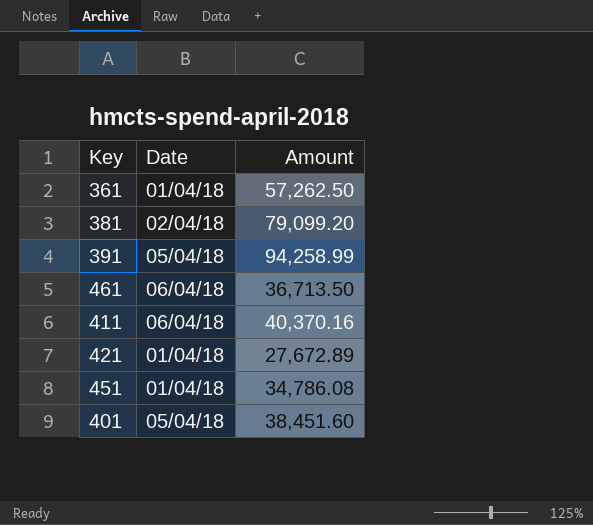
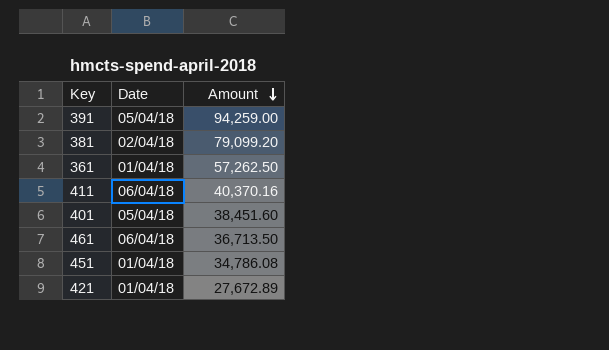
row order: none -> Amount descending
391 | Amount: 94,258.99 -> 94,259.00

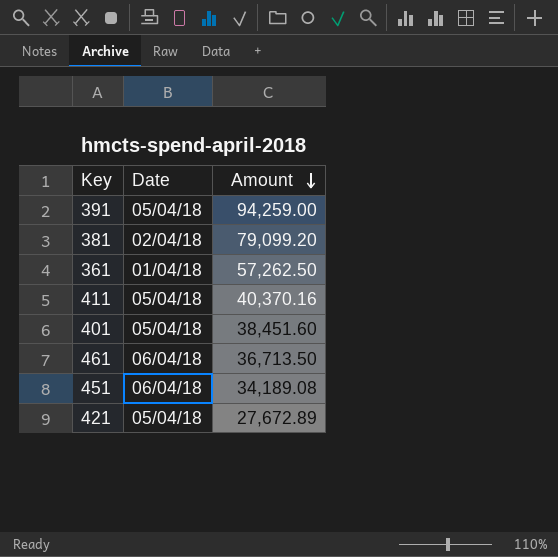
411 | Date: 06/04/18 -> 05/04/18
451 | Date: 01/04/18 -> 06/04/18
451 | Amount: 34,786.08 -> 34,189.08
421 | Date: 01/04/18 -> 05/04/18

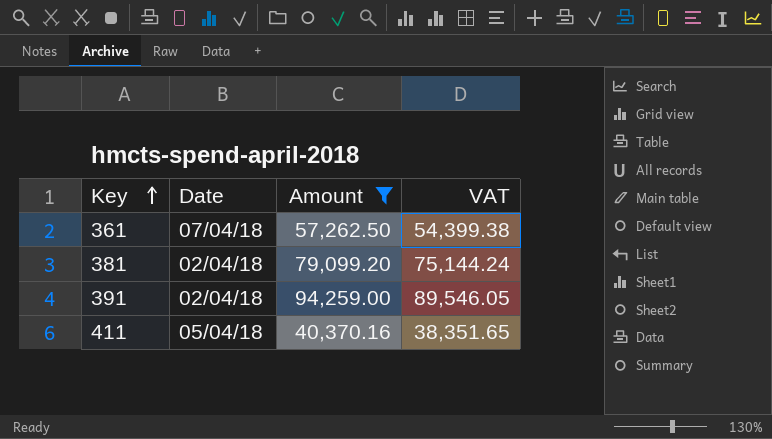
filter: none -> Amount >= 40,370.16
row order: Amount descending -> Key ascending
column VAT | formula: none -> [Amount] * 0.95
361 | Date: 01/04/18 -> 07/04/18
391 | Date: 05/04/18 -> 02/04/18

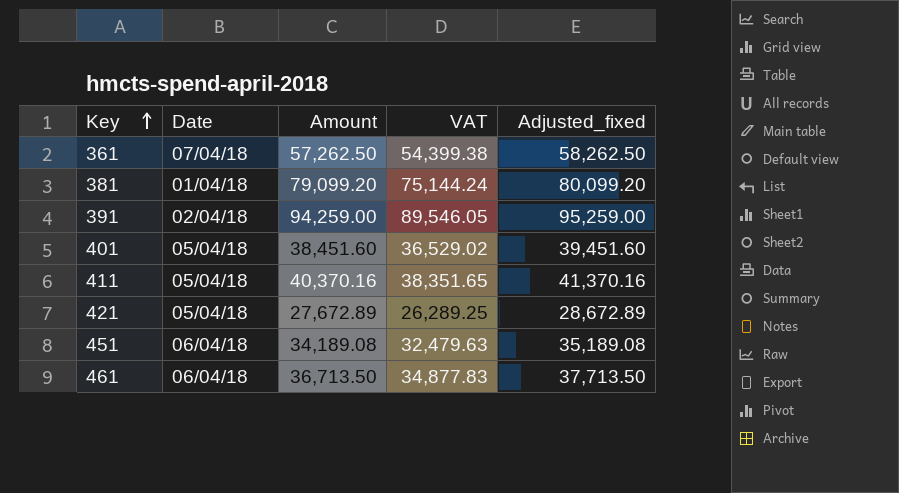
filter: Amount >= 40,370.16 -> none
column Adjusted_fixed | formula: none -> [Amount] + 1000
381 | Date: 02/04/18 -> 01/04/18

